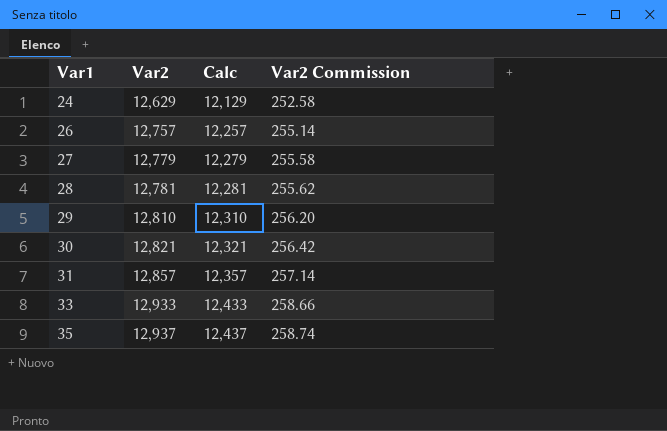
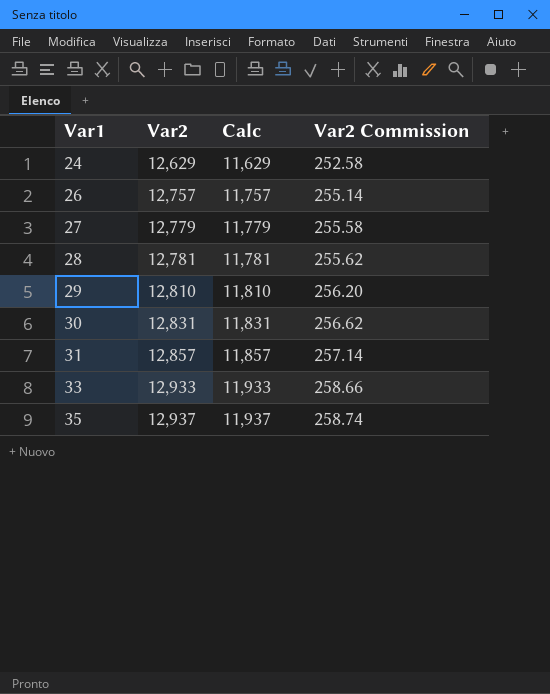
column Calc | formula: [Var2] - 500 -> [Var2] - 1000
30 | Var2: 12,821 -> 12,831
30 | Var2 Commission: 256.42 -> 256.62

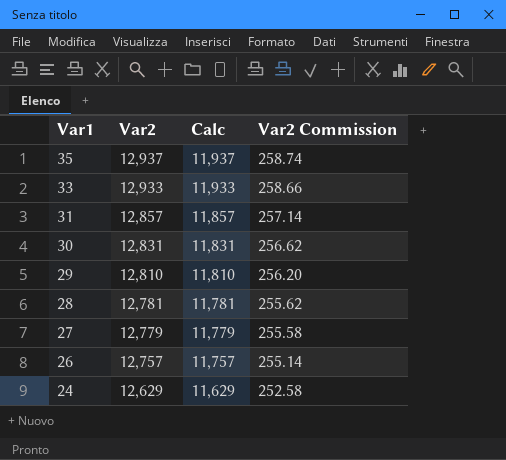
row order: Var1 ascending -> Var1 descending

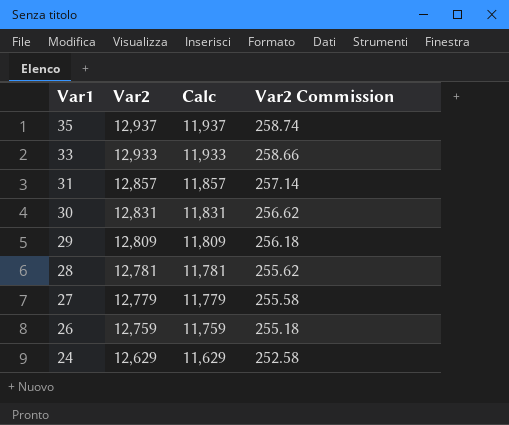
29 | Var2: 12,810 -> 12,809
29 | Calc: 11,810 -> 11,809
29 | Var2 Commission: 256.20 -> 256.18
26 | Var2: 12,757 -> 12,759
26 | Calc: 11,757 -> 11,759
26 | Var2 Commission: 255.14 -> 255.18

